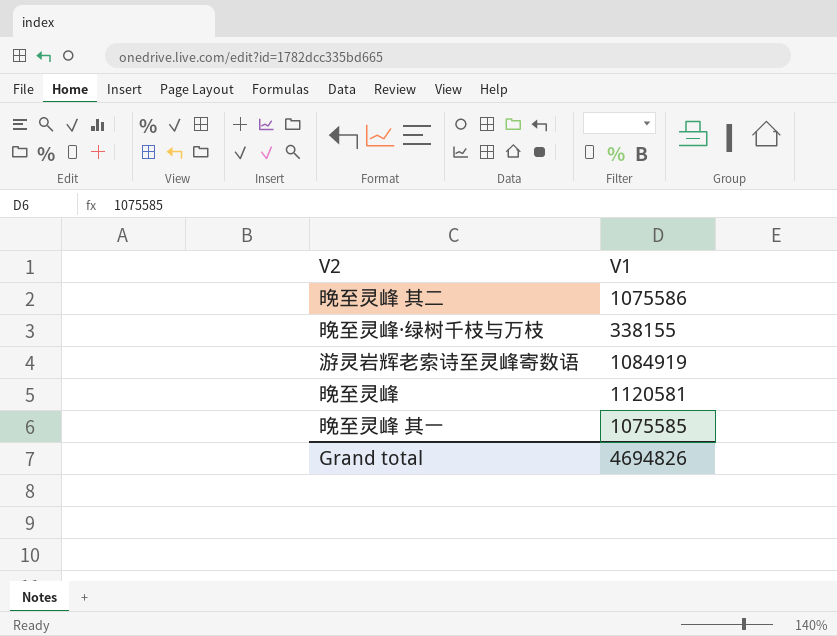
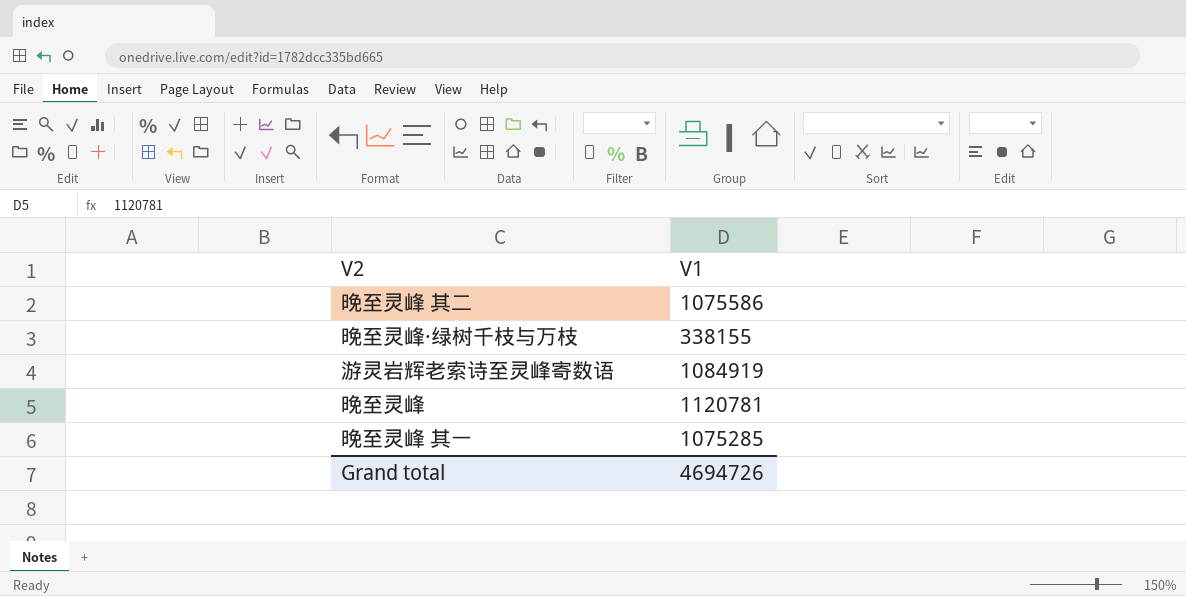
晚至灵峰 | V1: 1120581 -> 1120781
晚至灵峰 其一 | V1: 1075585 -> 1075285
Grand total | V1: 4694826 -> 4694726

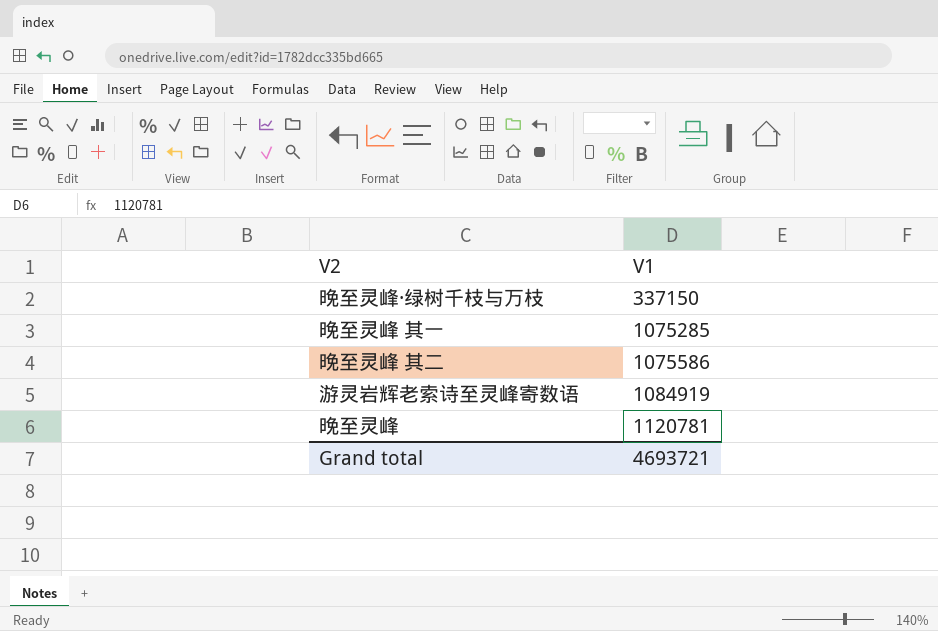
row order: none -> V1 ascending
晚至灵峰·绿树千枝与万枝 | V1: 338155 -> 337150
Grand total | V1: 4694726 -> 4693721

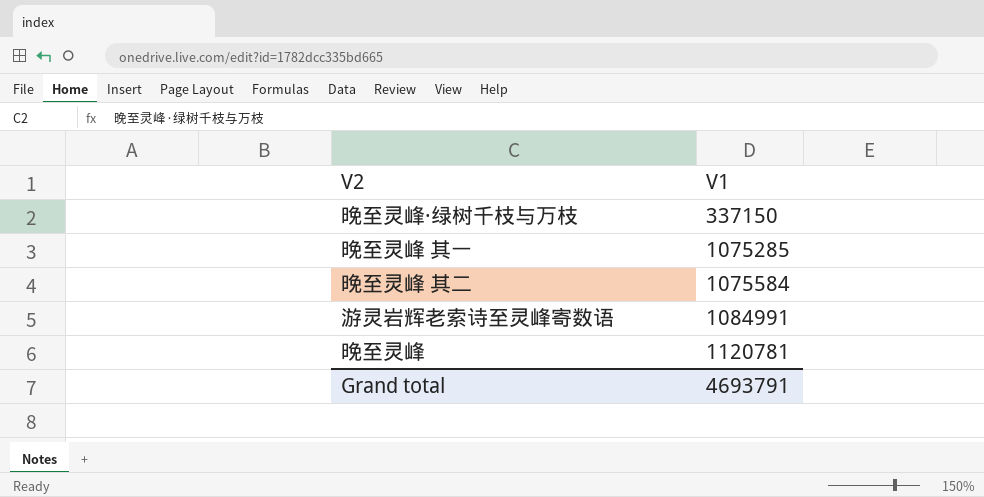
晚至灵峰 其二 | V1: 1075586 -> 1075584
游灵岩辉老索诗至灵峰寄数语 | V1: 1084919 -> 1084991
Grand total | V1: 4693721 -> 4693791

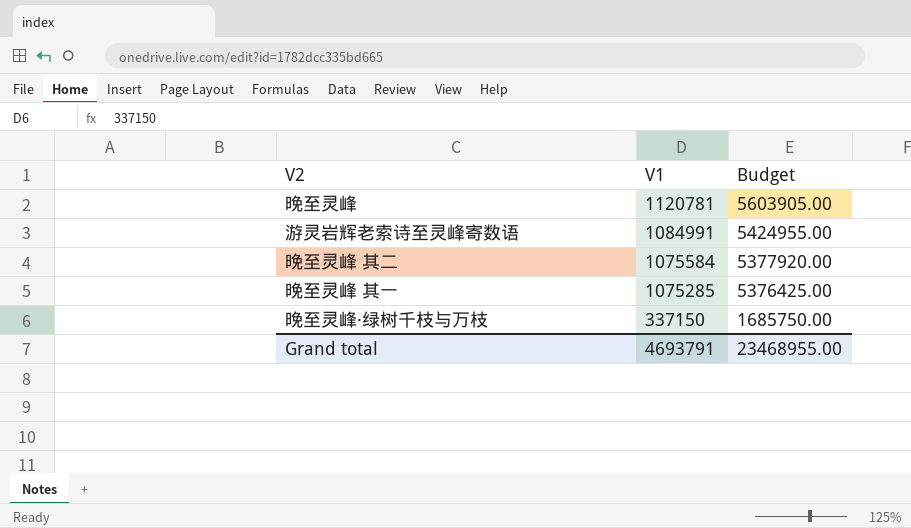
row order: V1 ascending -> V1 descending
column Budget | formula: none -> [V1] * 5

